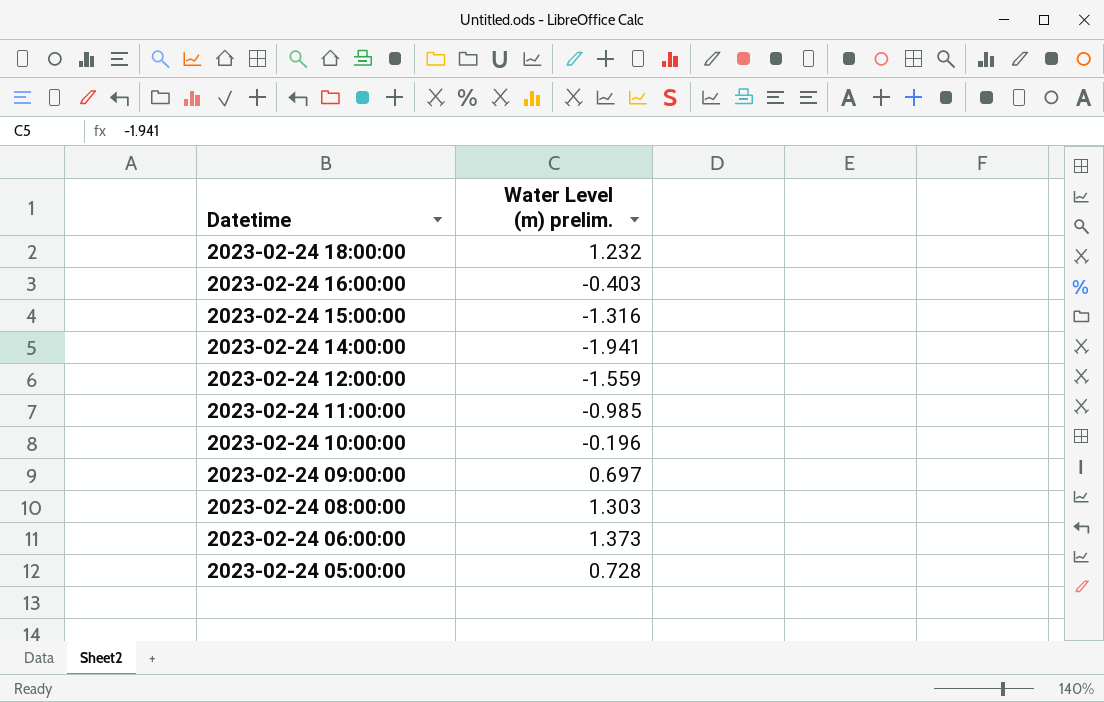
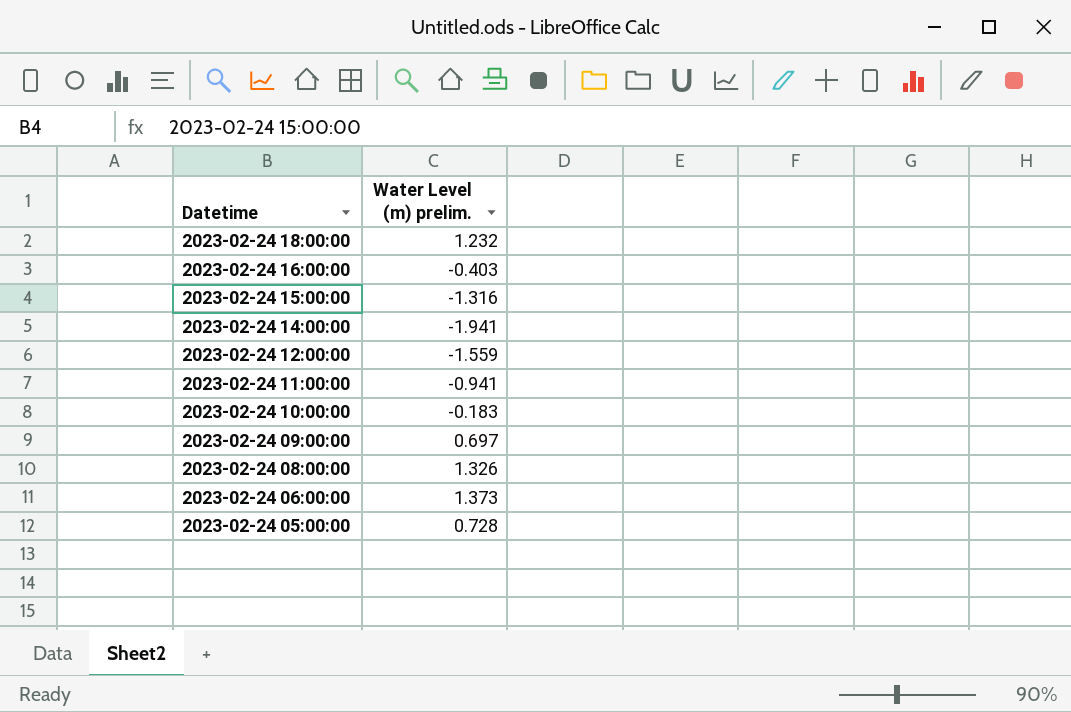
2023-02-24 11:00:00 | Water Level (m) prelim.: -0.985 -> -0.941
2023-02-24 10:00:00 | Water Level (m) prelim.: -0.196 -> -0.183
2023-02-24 08:00:00 | Water Level (m) prelim.: 1.303 -> 1.326

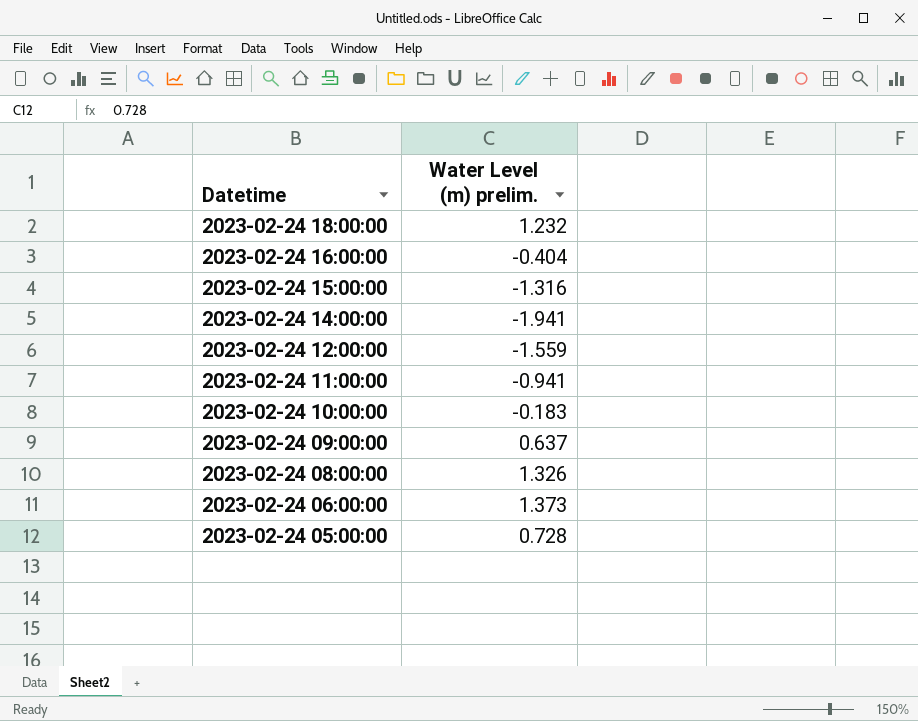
2023-02-24 16:00:00 | Water Level (m) prelim.: -0.403 -> -0.404
2023-02-24 09:00:00 | Water Level (m) prelim.: 0.697 -> 0.637

